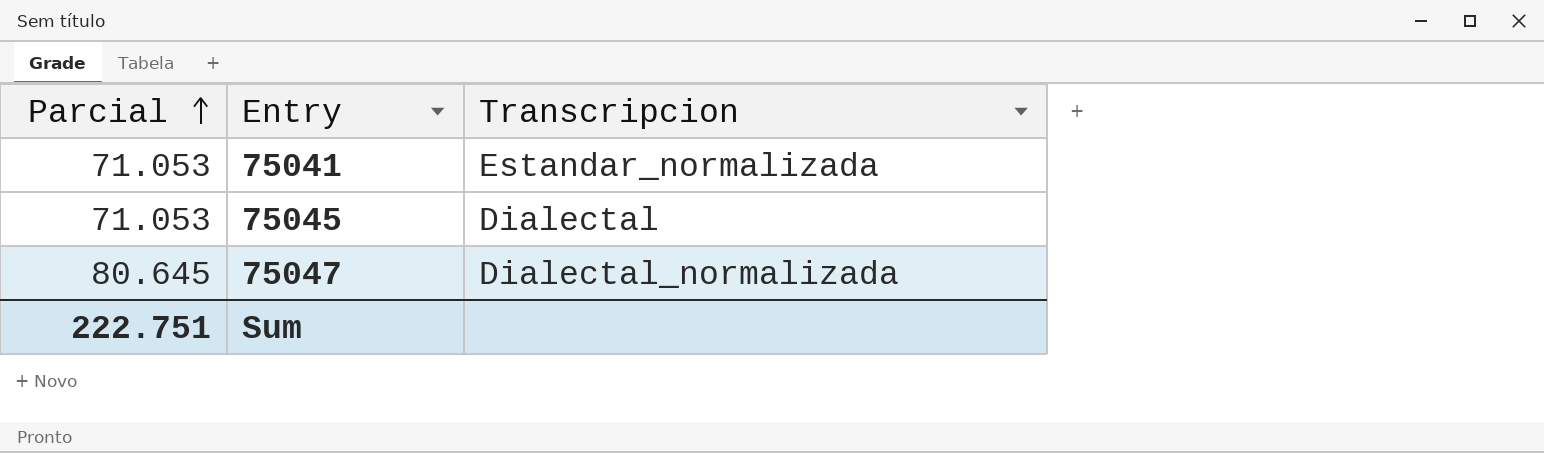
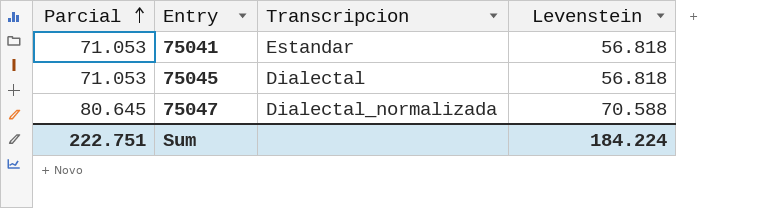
column Levenstein | position: none -> 4
75041 | Transcripcion: Estandar_normalizada -> Estandar

